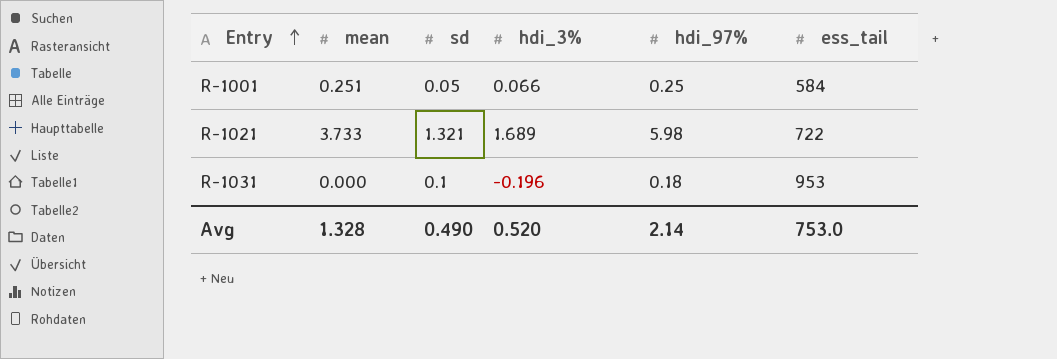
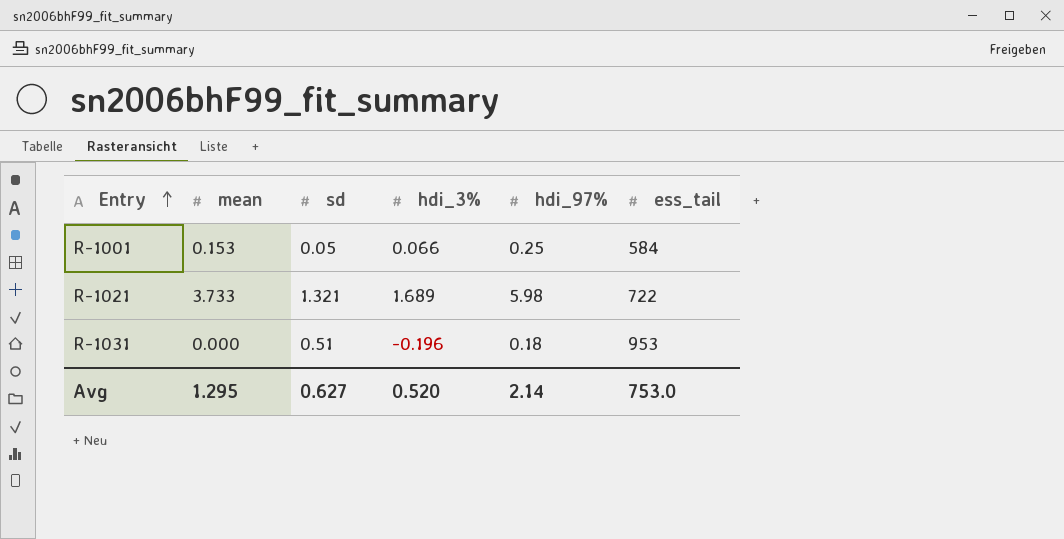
R-1001 | mean: 0.251 -> 0.153
R-1031 | sd: 0.1 -> 0.51
Avg | mean: 1.328 -> 1.295
Avg | sd: 0.490 -> 0.627

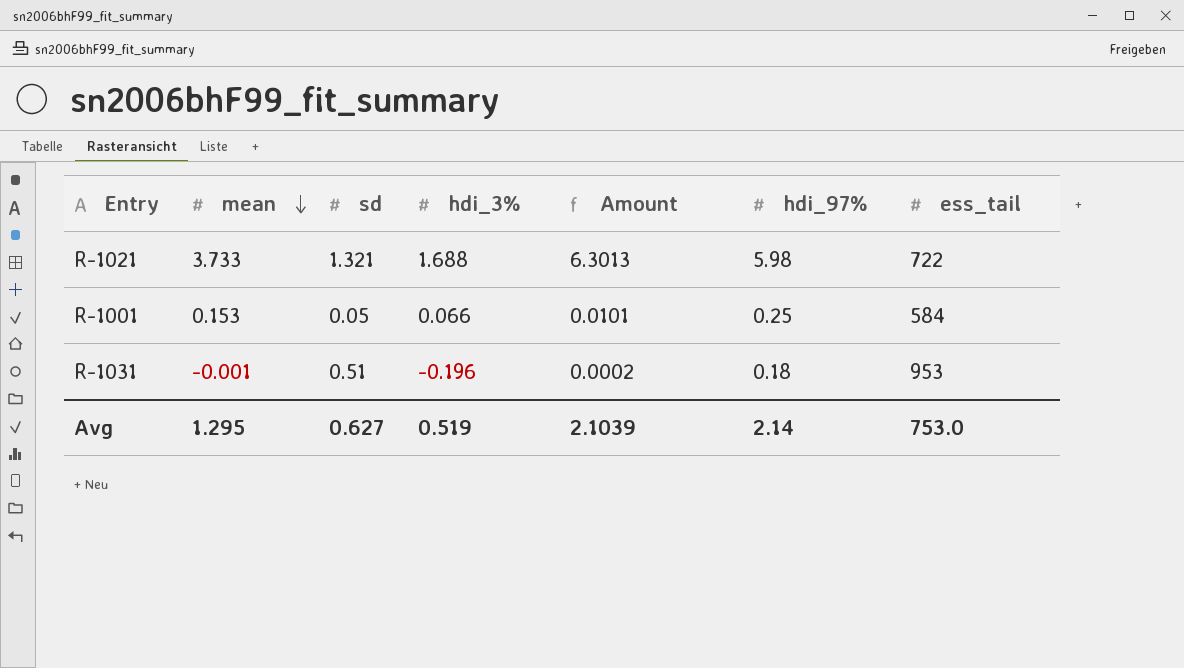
row order: Entry ascending -> mean descending
column Amount | formula: none -> [mean] * [hdi_3%]
R-1021 | hdi_3%: 1.689 -> 1.688
R-1031 | mean: 0.000 -> -0.001
Avg | hdi_3%: 0.520 -> 0.519

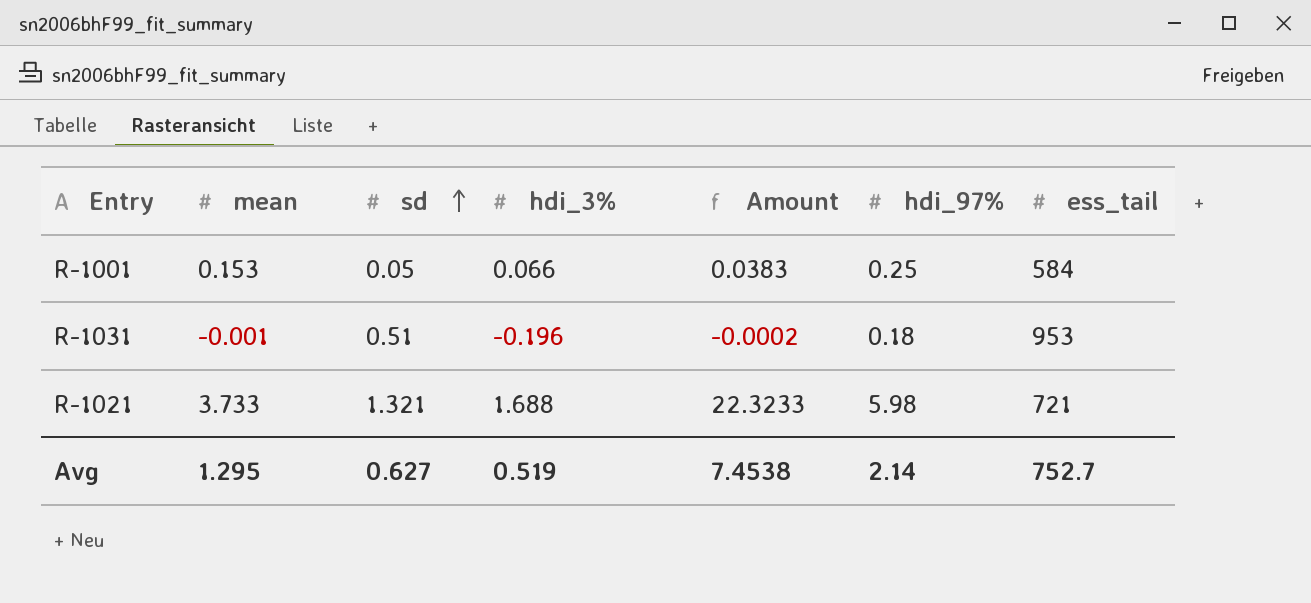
row order: mean descending -> sd ascending
column Amount | formula: [mean] * [hdi_3%] -> [mean] * [hdi_97%]
R-1021 | ess_tail: 722 -> 721
Avg | Amount: 2.1039 -> 7.4538
Avg | ess_tail: 753.0 -> 752.7

